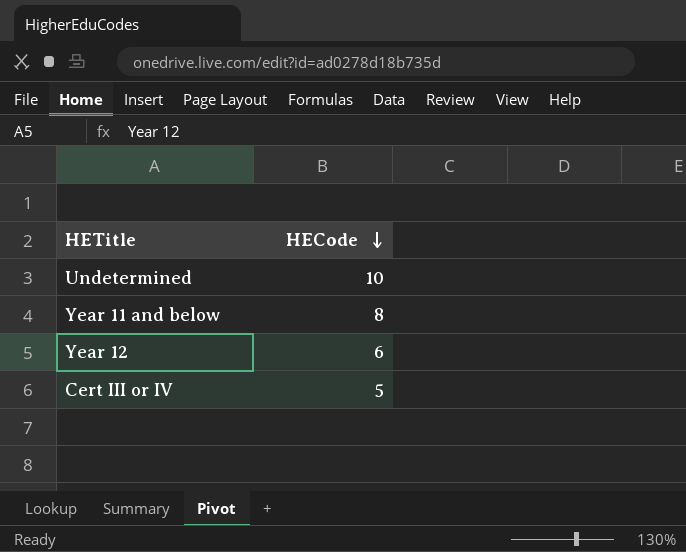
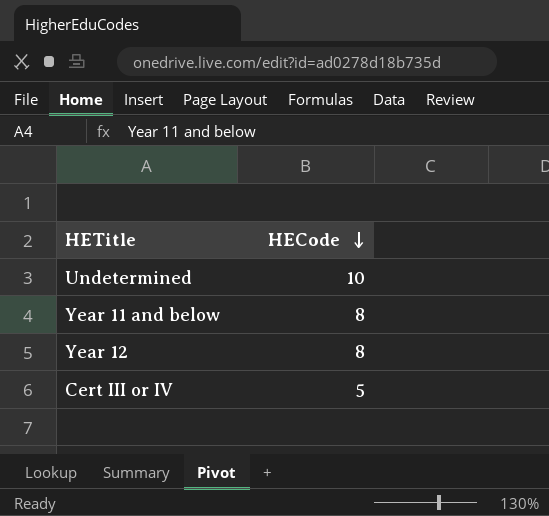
Year 12 | HECode: 6 -> 8

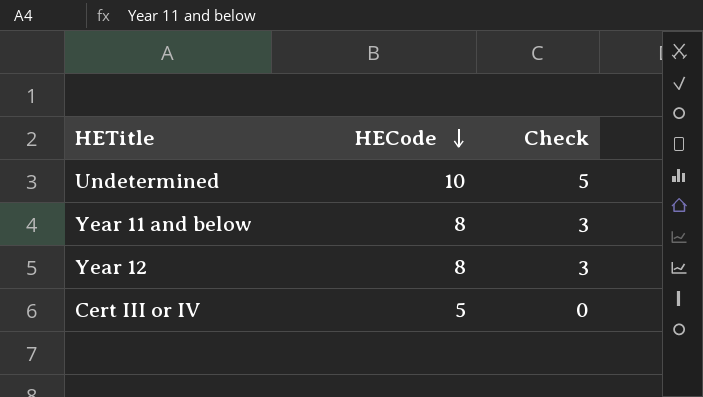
column Check | formula: none -> [HECode] - 5

